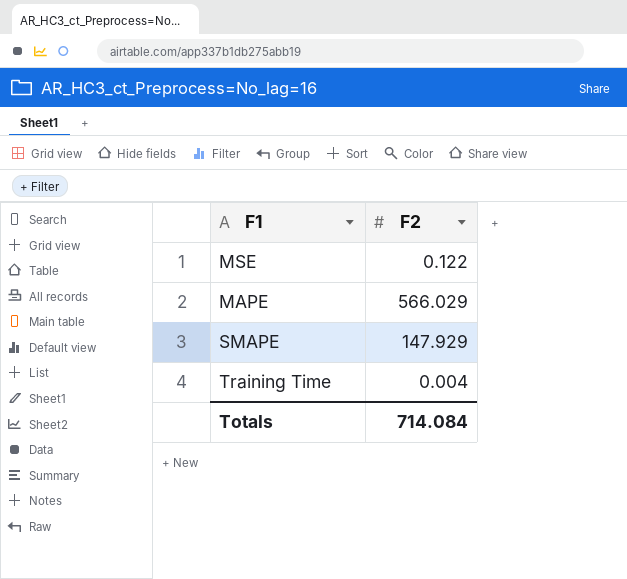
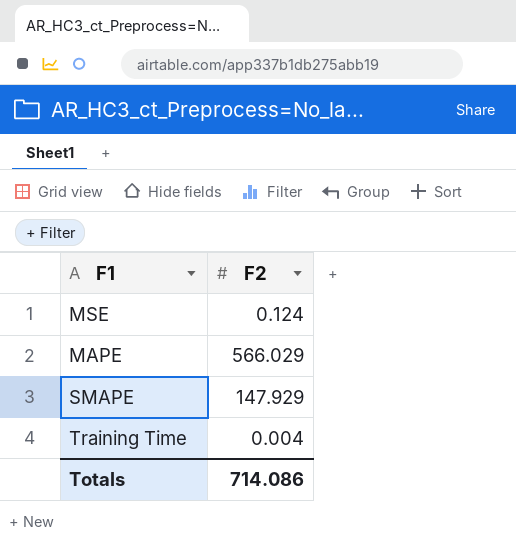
MSE | F2: 0.122 -> 0.124
Totals | F2: 714.084 -> 714.086

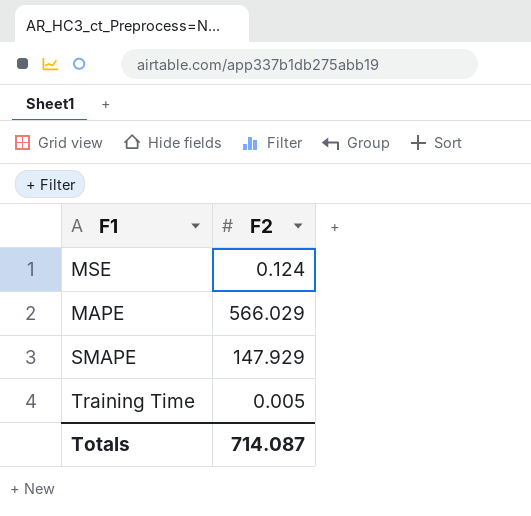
Training Time | F2: 0.004 -> 0.005
Totals | F2: 714.086 -> 714.087

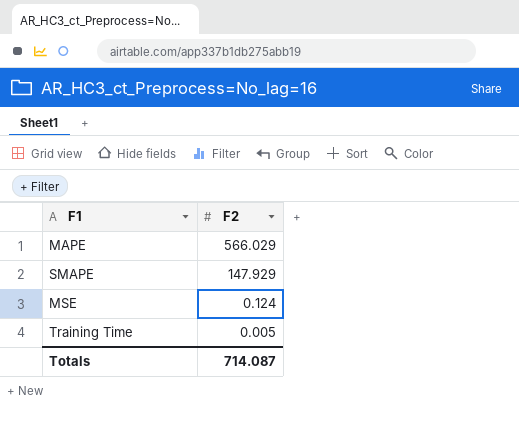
row order: none -> F2 descending

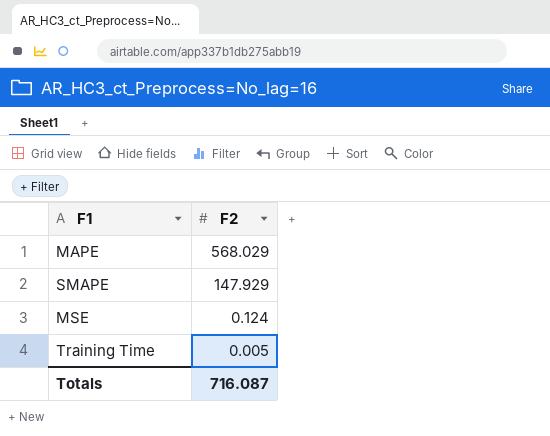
MAPE | F2: 566.029 -> 568.029
Totals | F2: 714.087 -> 716.087

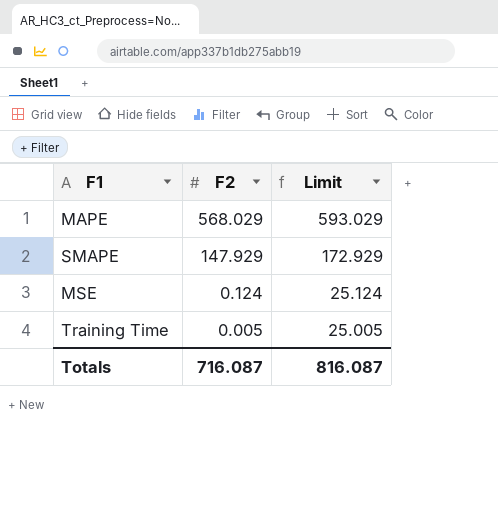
column Limit | formula: none -> [F2] + 25

